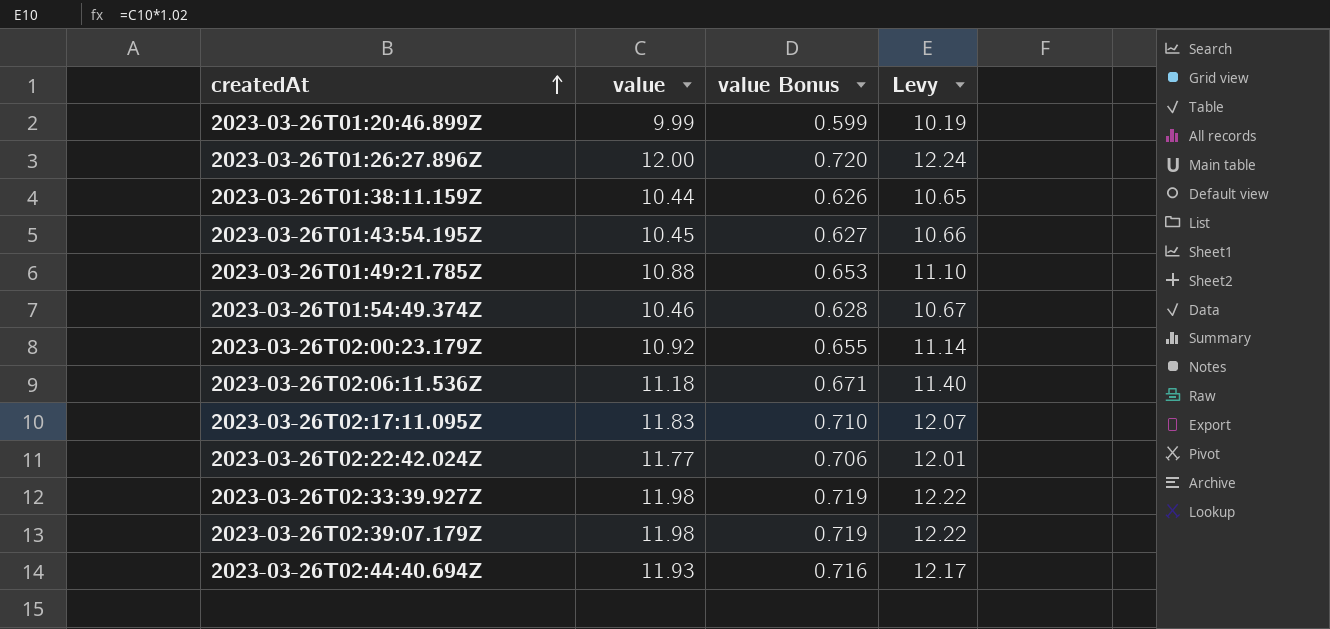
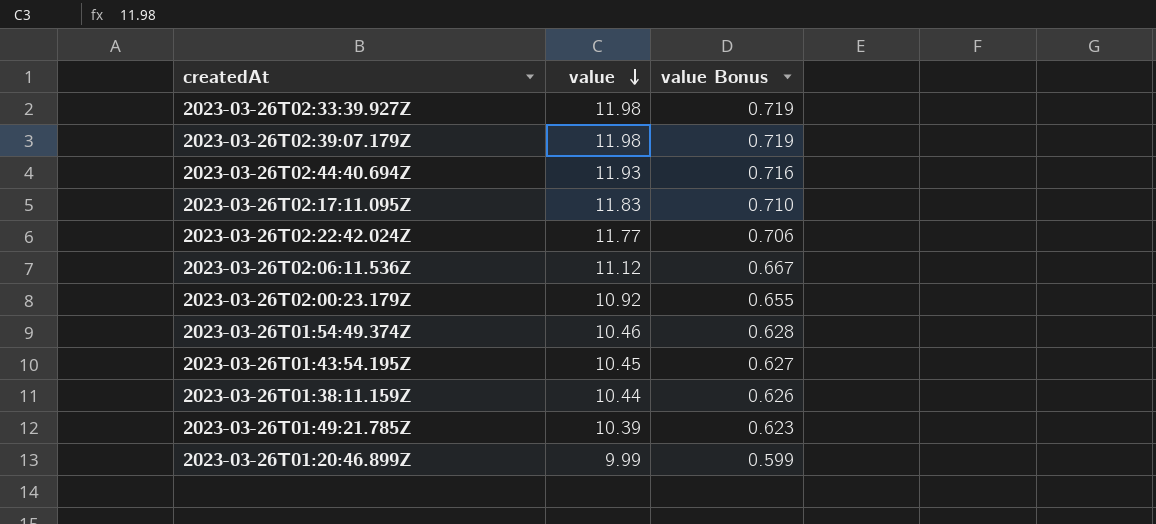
row order: createdAt ascending -> value descending
column Levy | formula: [value] * 1.02 -> none
row 2023-03-26T01:26:27.896Z: 12.00 | 0.720 | 12.24 -> none
2023-03-26T02:06:11.536Z | value: 11.18 -> 11.12
2023-03-26T02:06:11.536Z | value Bonus: 0.671 -> 0.667
2023-03-26T01:49:21.785Z | value: 10.88 -> 10.39
2023-03-26T01:49:21.785Z | value Bonus: 0.653 -> 0.623

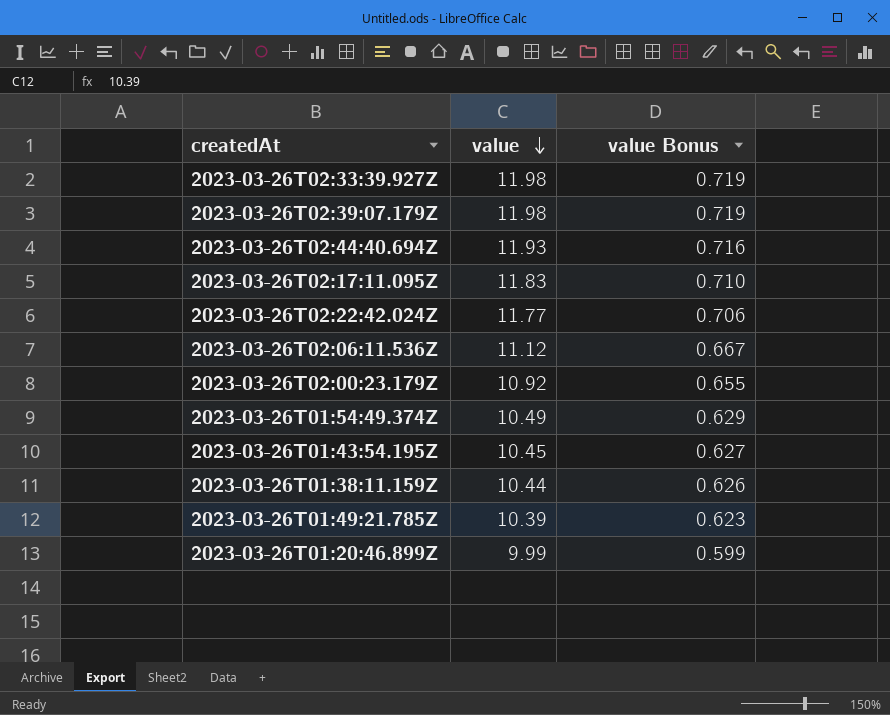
2023-03-26T01:54:49.374Z | value: 10.46 -> 10.49
2023-03-26T01:54:49.374Z | value Bonus: 0.628 -> 0.629

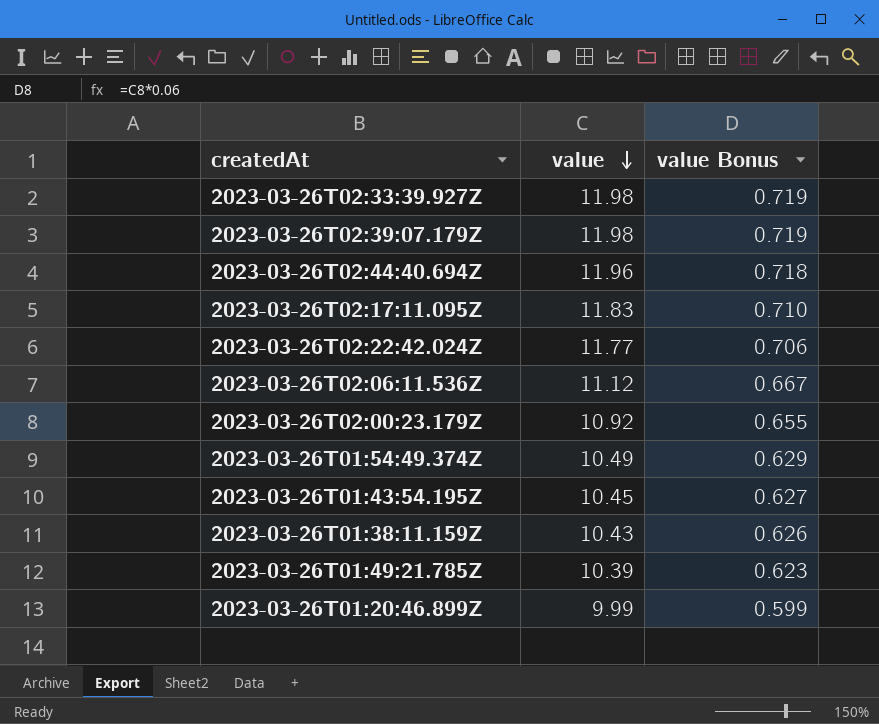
2023-03-26T02:44:40.694Z | value: 11.93 -> 11.96
2023-03-26T02:44:40.694Z | value Bonus: 0.716 -> 0.718
2023-03-26T01:38:11.159Z | value: 10.44 -> 10.43

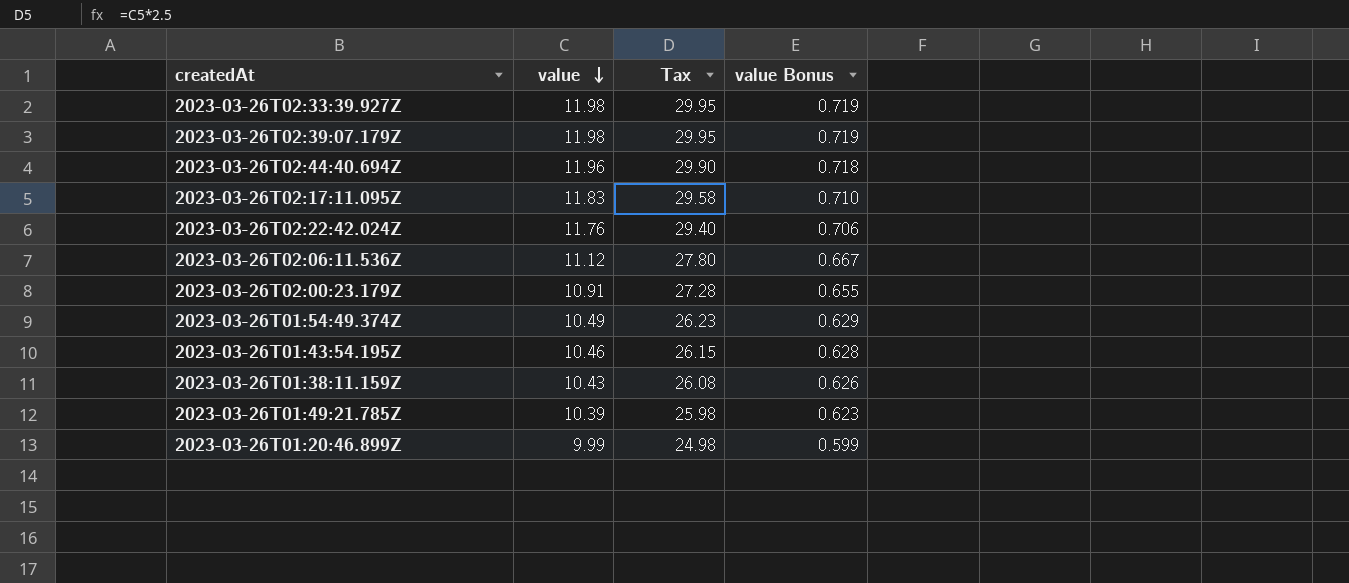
column Tax | formula: none -> [value] * 2.5
2023-03-26T02:22:42.024Z | value: 11.77 -> 11.76
2023-03-26T02:00:23.179Z | value: 10.92 -> 10.91
2023-03-26T01:43:54.195Z | value: 10.45 -> 10.46
2023-03-26T01:43:54.195Z | value Bonus: 0.627 -> 0.628

